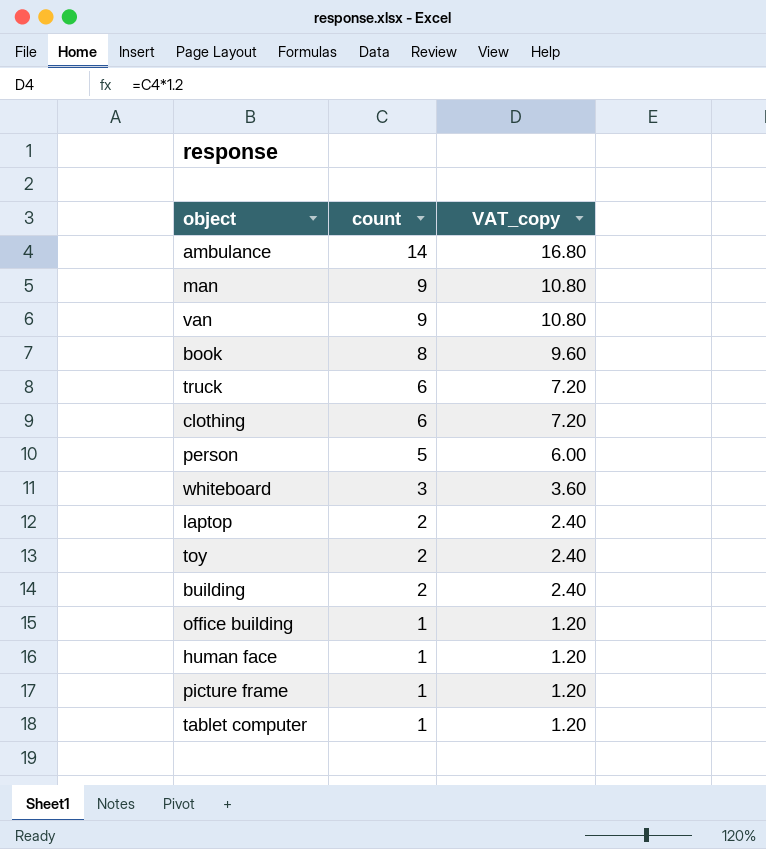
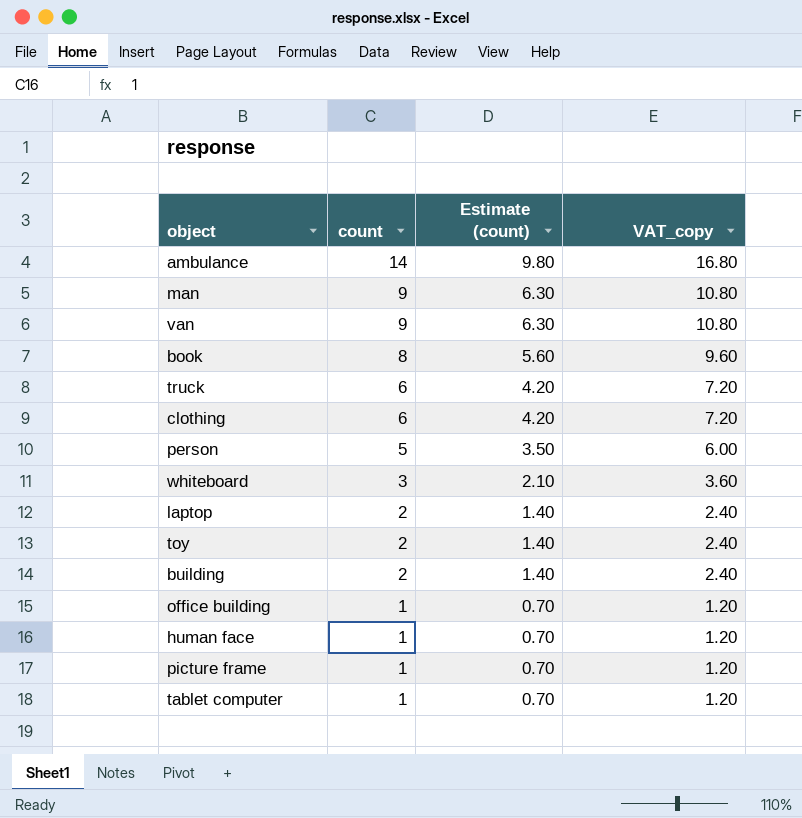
column Estimate (count) | formula: none -> [count] * 0.7

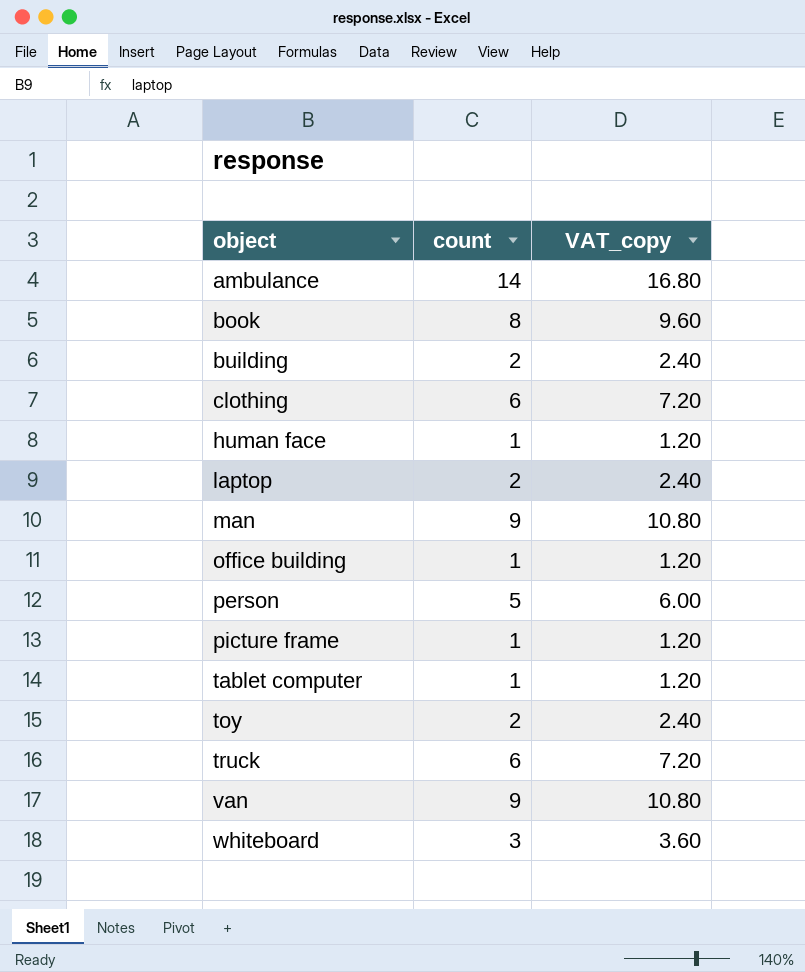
row order: count descending -> object ascending
column Estimate (count) | formula: [count] * 0.7 -> none

